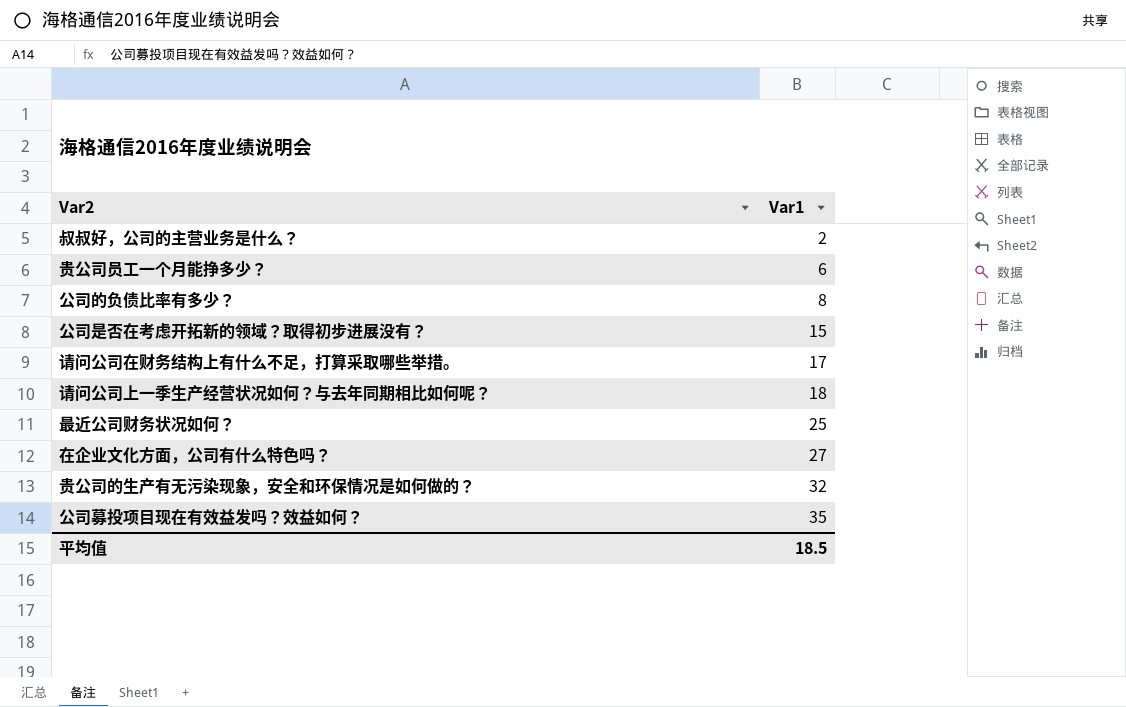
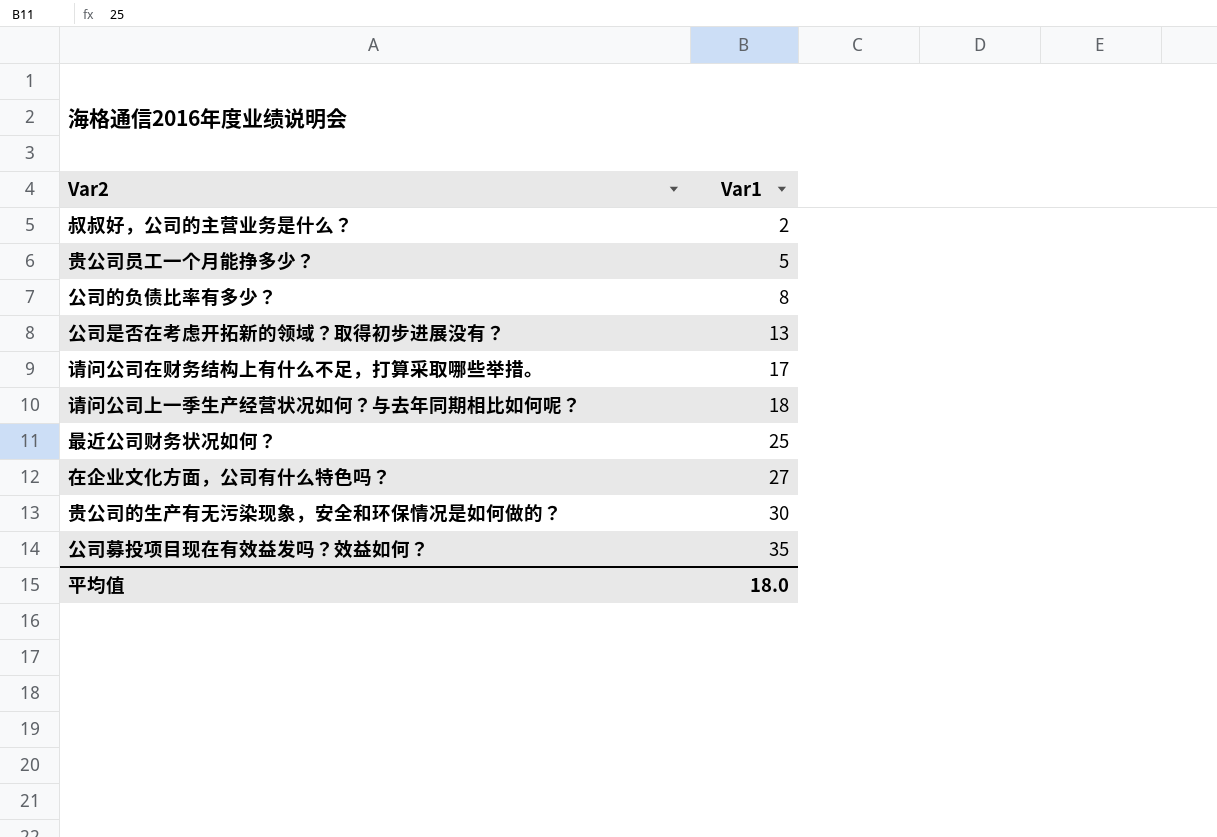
贵公司员工一个月能挣多少？ | Var1: 6 -> 5
公司是否在考虑开拓新的领域？取得初步进展没有？ | Var1: 15 -> 13
贵公司的生产有无污染现象，安全和环保情况是如何做的？ | Var1: 32 -> 30
平均值 | Var1: 18.5 -> 18.0

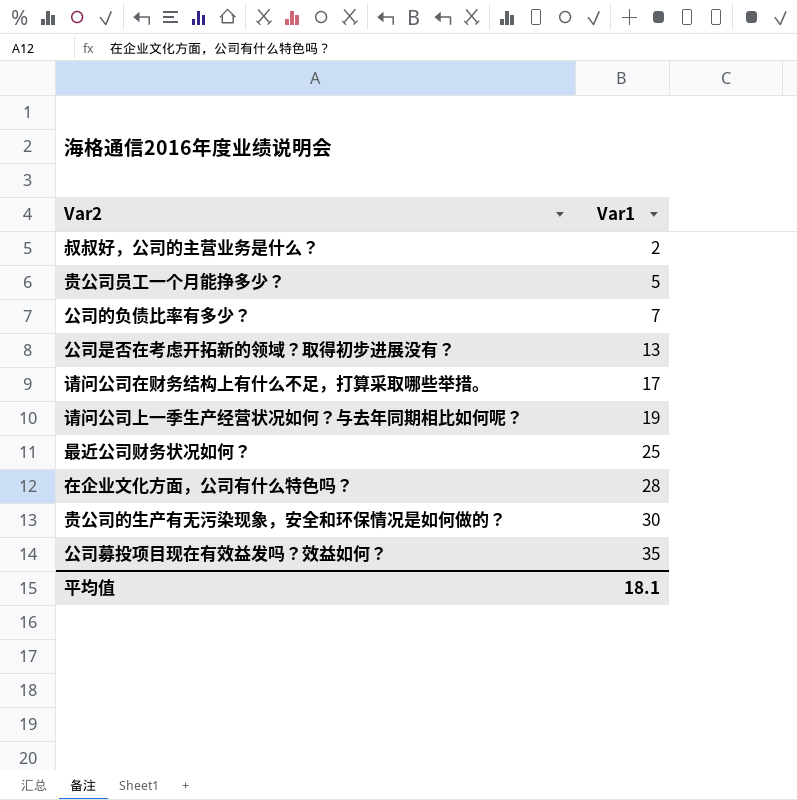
公司的负债比率有多少？ | Var1: 8 -> 7
请问公司上一季生产经营状况如何？与去年同期相比如何呢？ | Var1: 18 -> 19
在企业文化方面，公司有什么特色吗？ | Var1: 27 -> 28
平均值 | Var1: 18.0 -> 18.1

